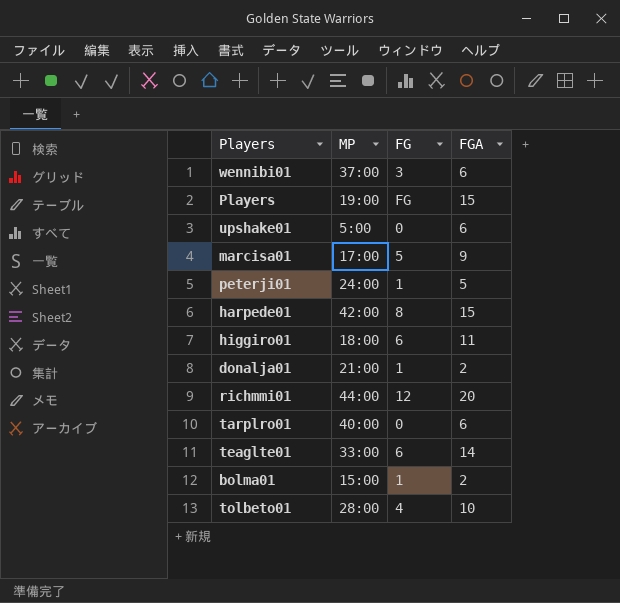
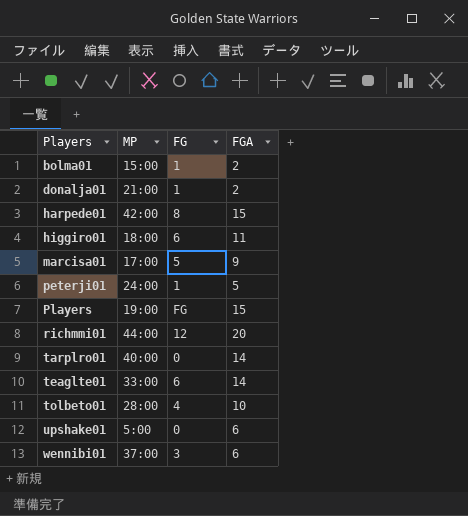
row order: none -> Players ascending
tarplro01 | FGA: 6 -> 14

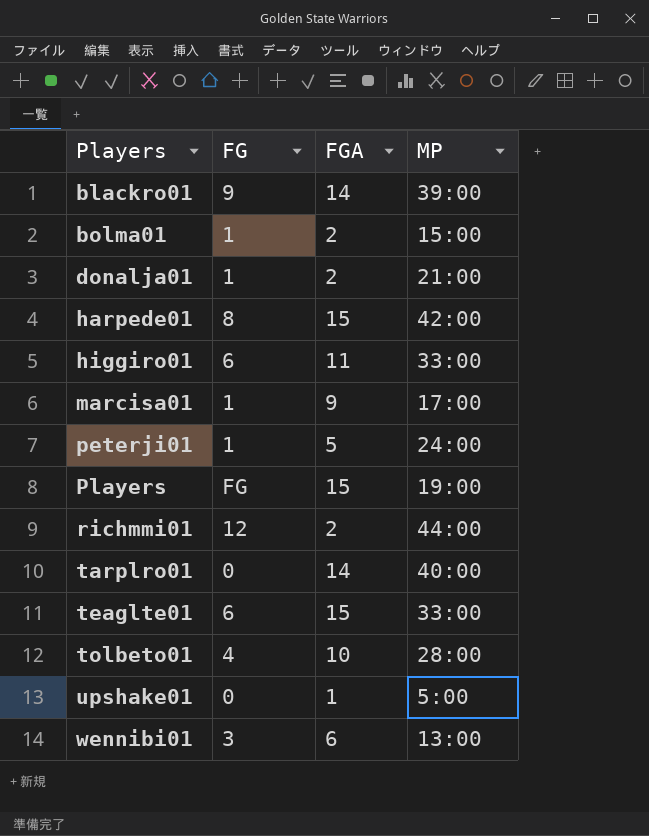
column MP | position: 2 -> 4
row blackro01: none -> 9 | 14 | 39:00
higgiro01 | MP: 18:00 -> 33:00
marcisa01 | FG: 5 -> 1
richmmi01 | FGA: 20 -> 2
teaglte01 | FGA: 14 -> 15
upshake01 | FGA: 6 -> 1
wennibi01 | MP: 37:00 -> 13:00

